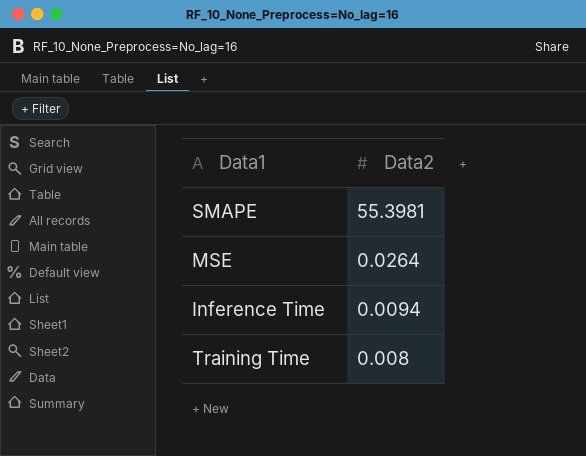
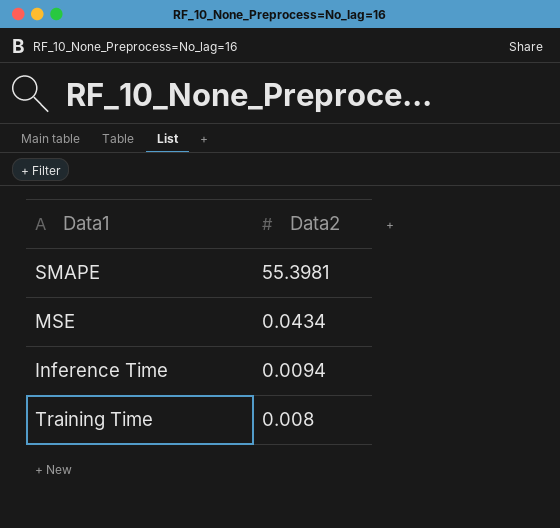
MSE | Data2: 0.0264 -> 0.0434

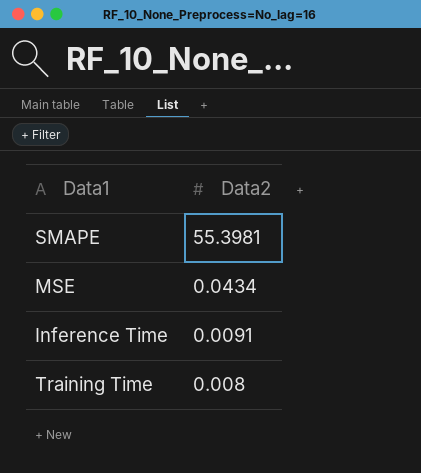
Inference Time | Data2: 0.0094 -> 0.0091

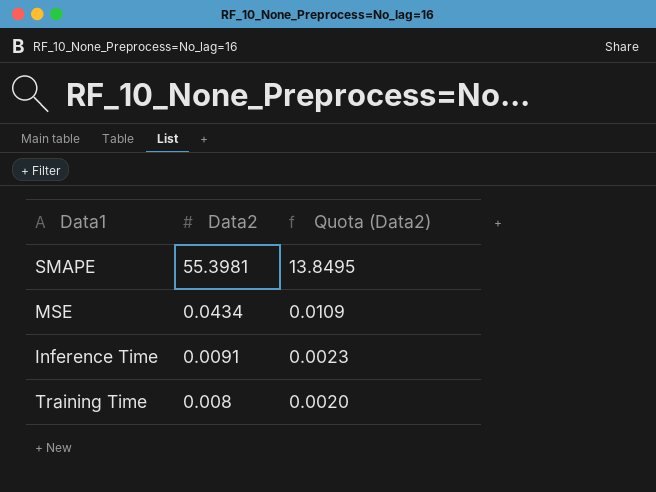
column Quota (Data2) | formula: none -> [Data2] * 0.25

